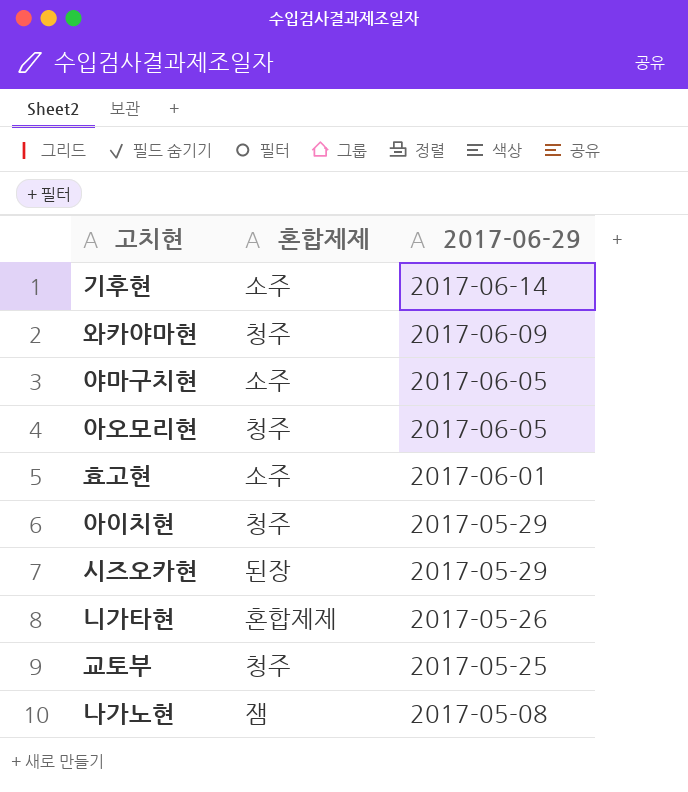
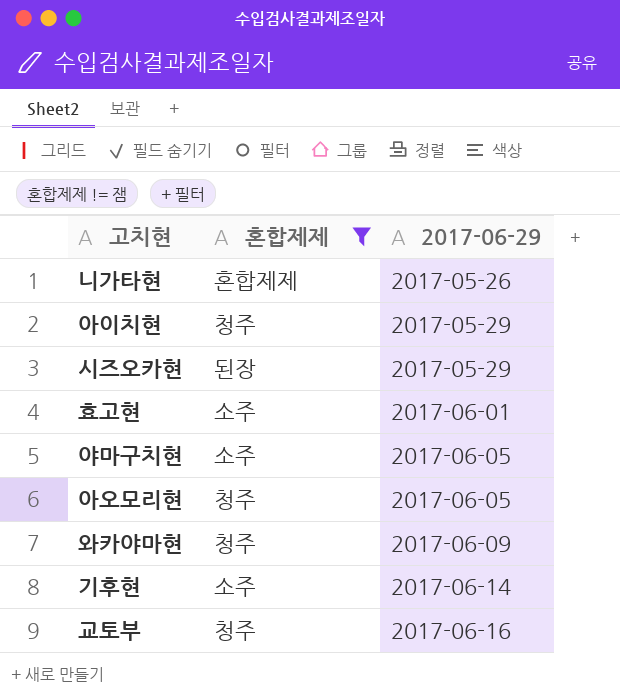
filter: none -> 혼합제제 != 잼
row order: 2017-06-29 descending -> 2017-06-29 ascending
교토부 | 2017-06-29: 2017-05-25 -> 2017-06-16

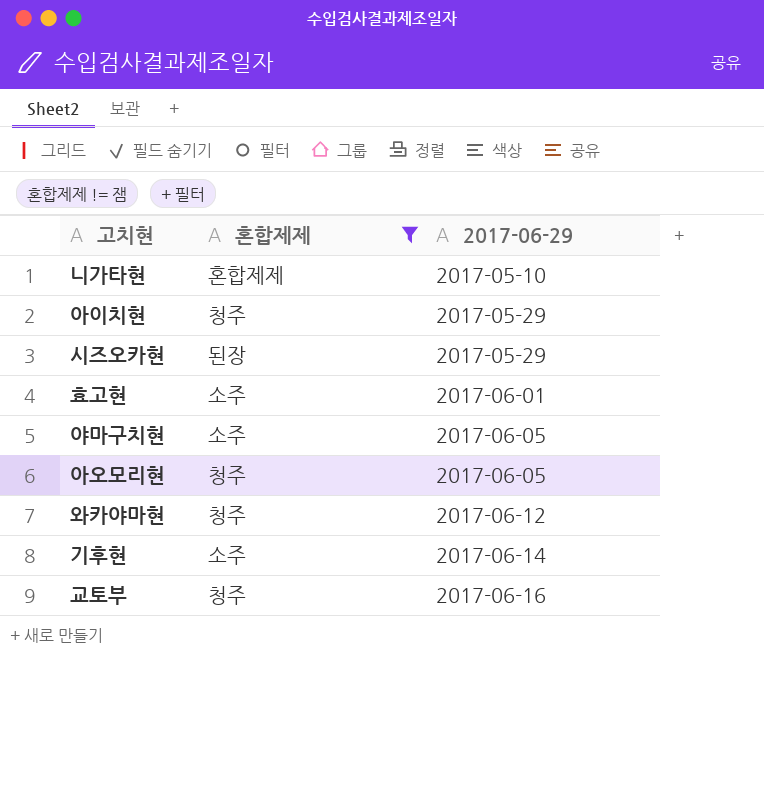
니가타현 | 2017-06-29: 2017-05-26 -> 2017-05-10
와카야마현 | 2017-06-29: 2017-06-09 -> 2017-06-12

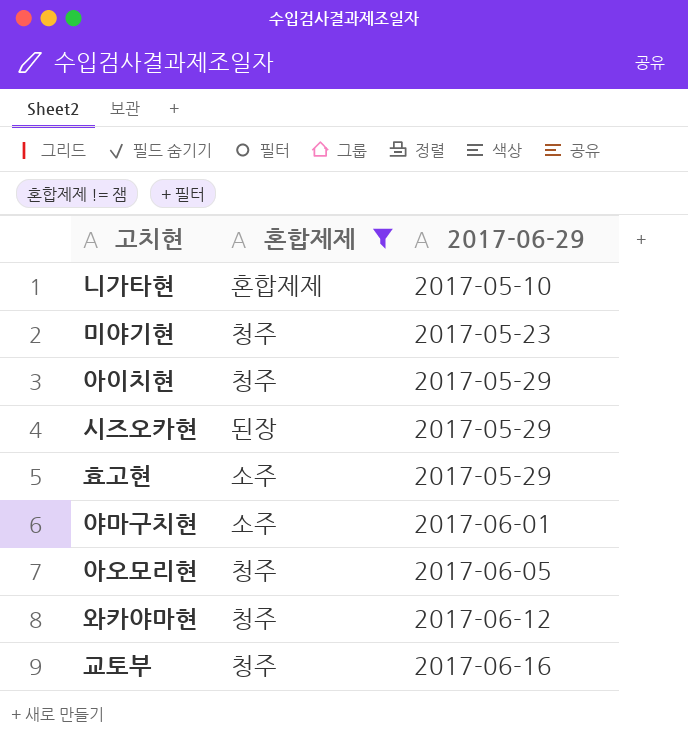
row 기후현: 소주 | 2017-06-14 -> none
row 미야기현: none -> 청주 | 2017-05-23
효고현 | 2017-06-29: 2017-06-01 -> 2017-05-29
야마구치현 | 2017-06-29: 2017-06-05 -> 2017-06-01

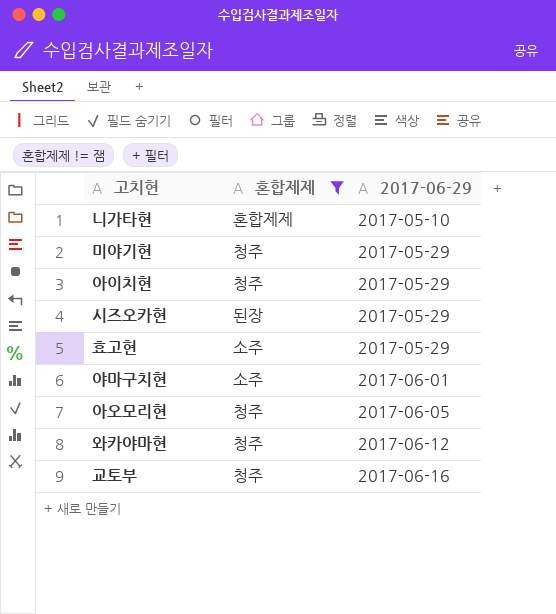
미야기현 | 2017-06-29: 2017-05-23 -> 2017-05-29

